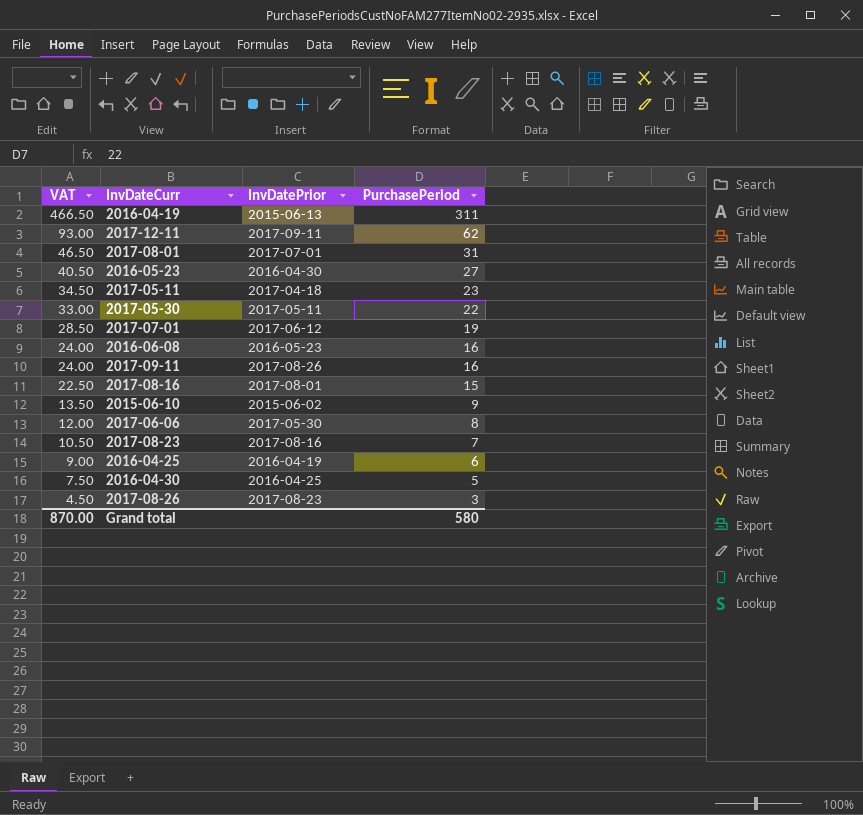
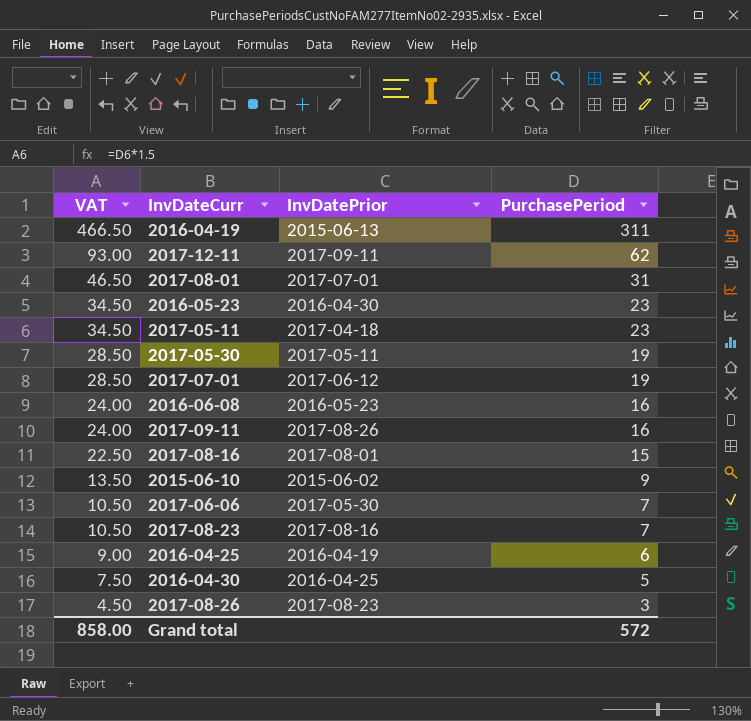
2016-05-23 | VAT: 40.50 -> 34.50
2016-05-23 | PurchasePeriod: 27 -> 23
2017-05-30 | VAT: 33.00 -> 28.50
2017-05-30 | PurchasePeriod: 22 -> 19
2017-06-06 | VAT: 12.00 -> 10.50
2017-06-06 | PurchasePeriod: 8 -> 7
Grand total | VAT: 870.00 -> 858.00
Grand total | PurchasePeriod: 580 -> 572

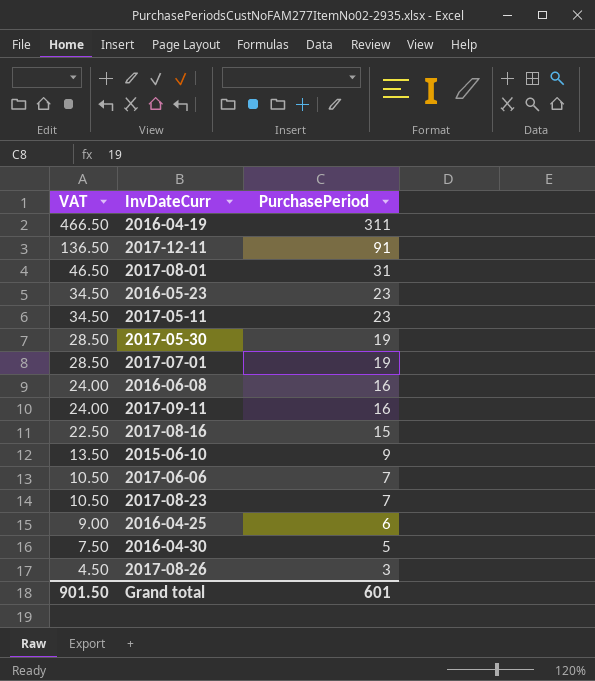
column InvDatePrior | position: 3 -> none
2017-12-11 | VAT: 93.00 -> 136.50
2017-12-11 | PurchasePeriod: 62 -> 91
Grand total | VAT: 858.00 -> 901.50
Grand total | PurchasePeriod: 572 -> 601

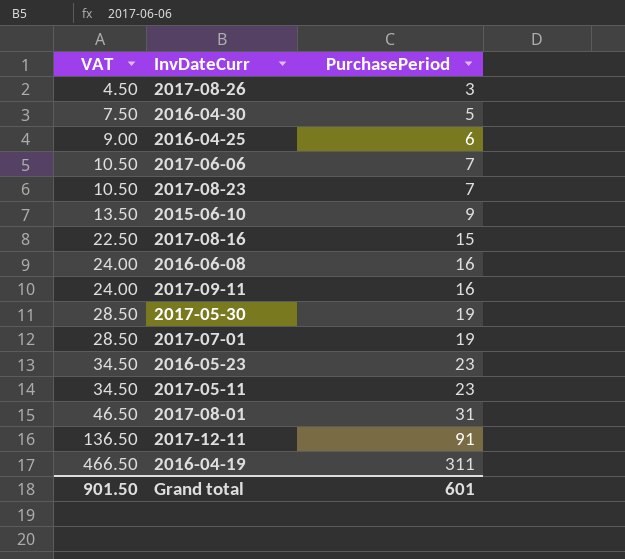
row order: VAT descending -> VAT ascending

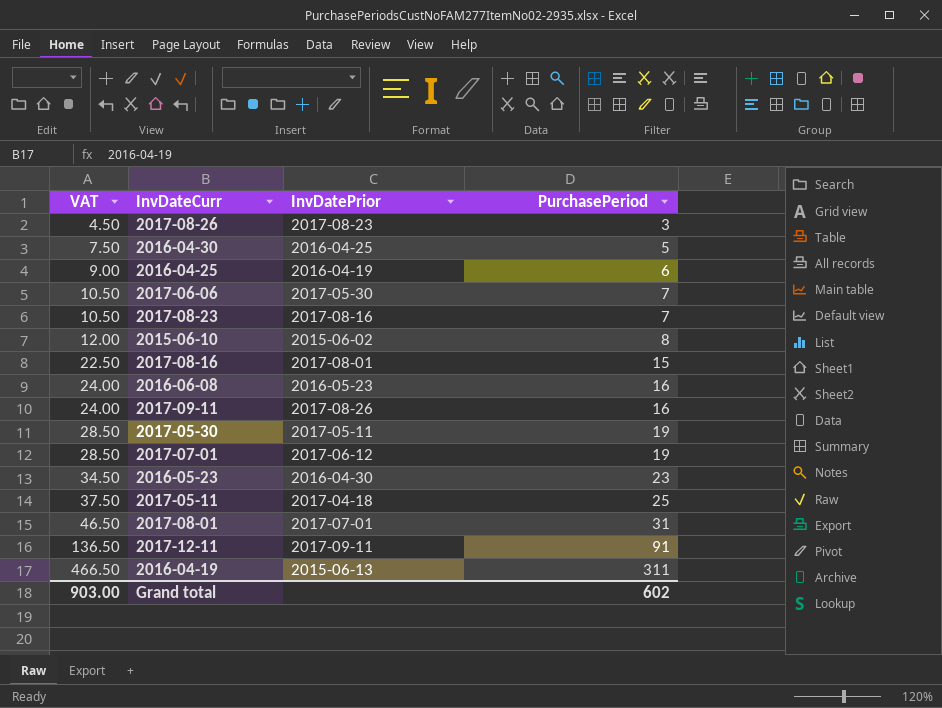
column InvDatePrior | position: none -> 3
2015-06-10 | VAT: 13.50 -> 12.00
2015-06-10 | PurchasePeriod: 9 -> 8
2017-05-11 | VAT: 34.50 -> 37.50
2017-05-11 | PurchasePeriod: 23 -> 25
Grand total | VAT: 901.50 -> 903.00
Grand total | PurchasePeriod: 601 -> 602

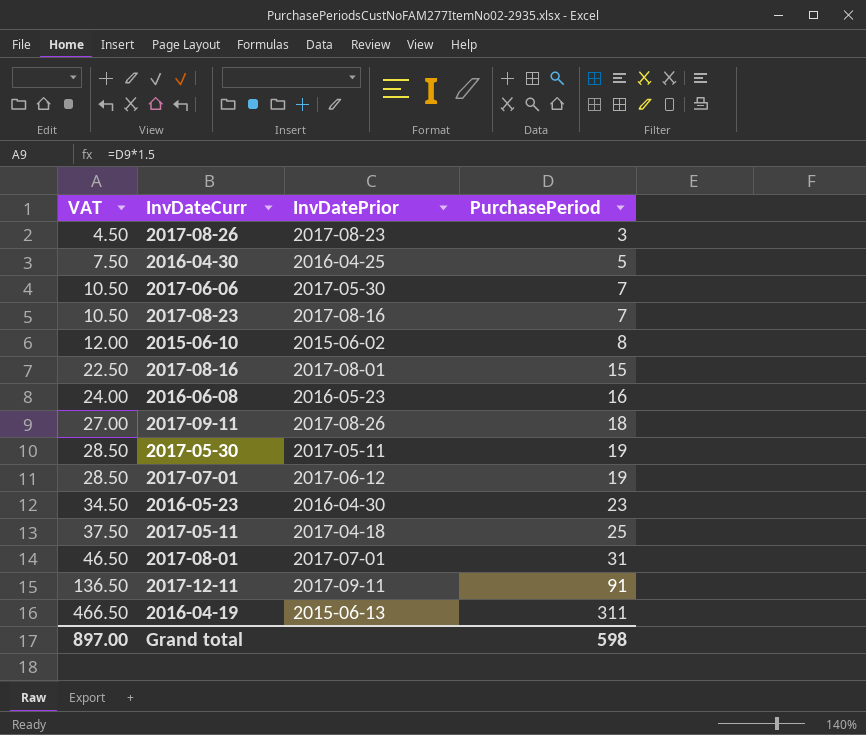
row 2016-04-25: 9.00 | 2016-04-19 | 6 -> none
2017-09-11 | VAT: 24.00 -> 27.00
2017-09-11 | PurchasePeriod: 16 -> 18
Grand total | VAT: 903.00 -> 897.00
Grand total | PurchasePeriod: 602 -> 598

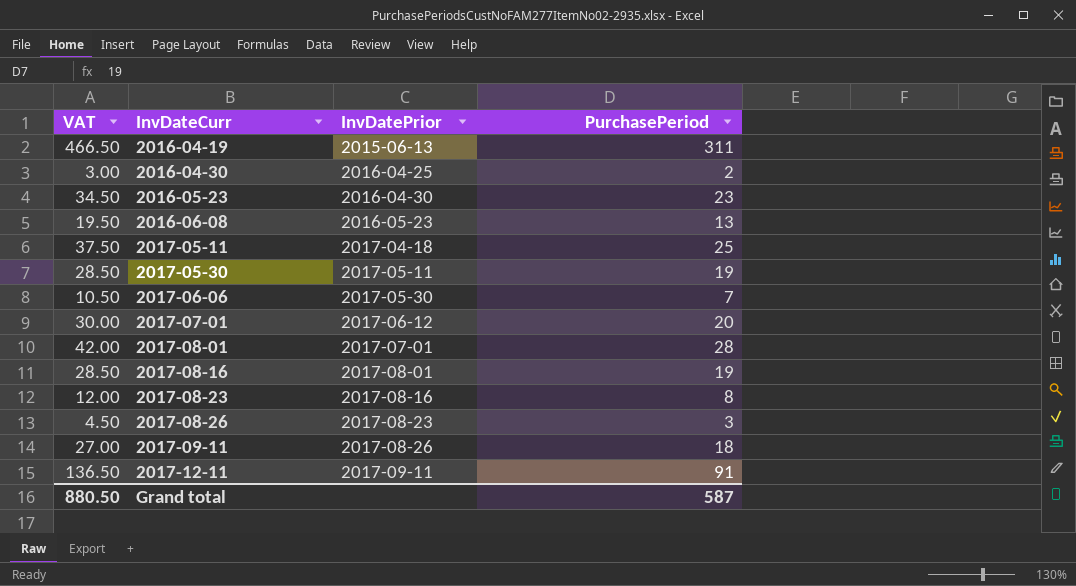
row order: VAT ascending -> InvDateCurr ascending
row 2015-06-10: 12.00 | 2015-06-02 | 8 -> none
2016-04-30 | VAT: 7.50 -> 3.00
2016-04-30 | PurchasePeriod: 5 -> 2
2016-06-08 | VAT: 24.00 -> 19.50
2016-06-08 | PurchasePeriod: 16 -> 13
2017-07-01 | VAT: 28.50 -> 30.00
2017-07-01 | PurchasePeriod: 19 -> 20
2017-08-01 | VAT: 46.50 -> 42.00
2017-08-01 | PurchasePeriod: 31 -> 28
2017-08-16 | VAT: 22.50 -> 28.50
2017-08-16 | PurchasePeriod: 15 -> 19
2017-08-23 | VAT: 10.50 -> 12.00
2017-08-23 | PurchasePeriod: 7 -> 8
Grand total | VAT: 897.00 -> 880.50
Grand total | PurchasePeriod: 598 -> 587

